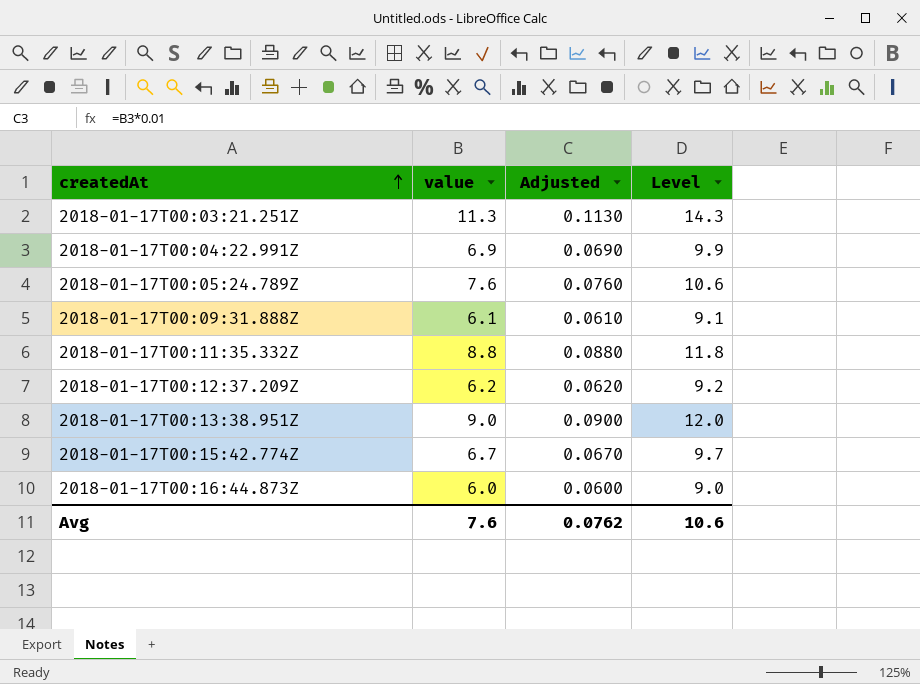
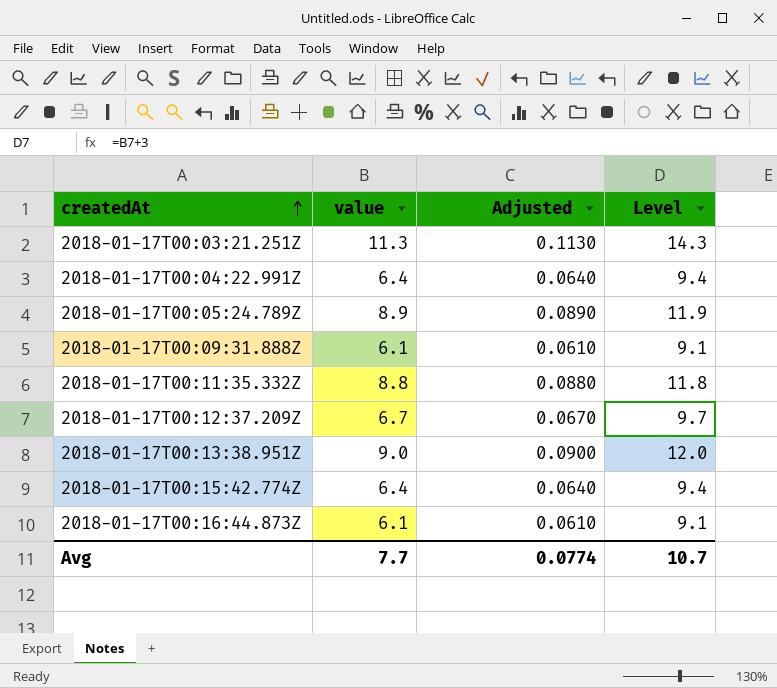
2018-01-17T00:04:22.991Z | value: 6.9 -> 6.4
2018-01-17T00:04:22.991Z | Adjusted: 0.0690 -> 0.0640
2018-01-17T00:04:22.991Z | Level: 9.9 -> 9.4
2018-01-17T00:05:24.789Z | value: 7.6 -> 8.9
2018-01-17T00:05:24.789Z | Adjusted: 0.0760 -> 0.0890
2018-01-17T00:05:24.789Z | Level: 10.6 -> 11.9
2018-01-17T00:12:37.209Z | value: 6.2 -> 6.7
2018-01-17T00:12:37.209Z | Adjusted: 0.0620 -> 0.0670
2018-01-17T00:12:37.209Z | Level: 9.2 -> 9.7
2018-01-17T00:15:42.774Z | value: 6.7 -> 6.4
2018-01-17T00:15:42.774Z | Adjusted: 0.0670 -> 0.0640
2018-01-17T00:15:42.774Z | Level: 9.7 -> 9.4
2018-01-17T00:16:44.873Z | value: 6.0 -> 6.1
2018-01-17T00:16:44.873Z | Adjusted: 0.0600 -> 0.0610
2018-01-17T00:16:44.873Z | Level: 9.0 -> 9.1
Avg | value: 7.6 -> 7.7
Avg | Adjusted: 0.0762 -> 0.0774
Avg | Level: 10.6 -> 10.7

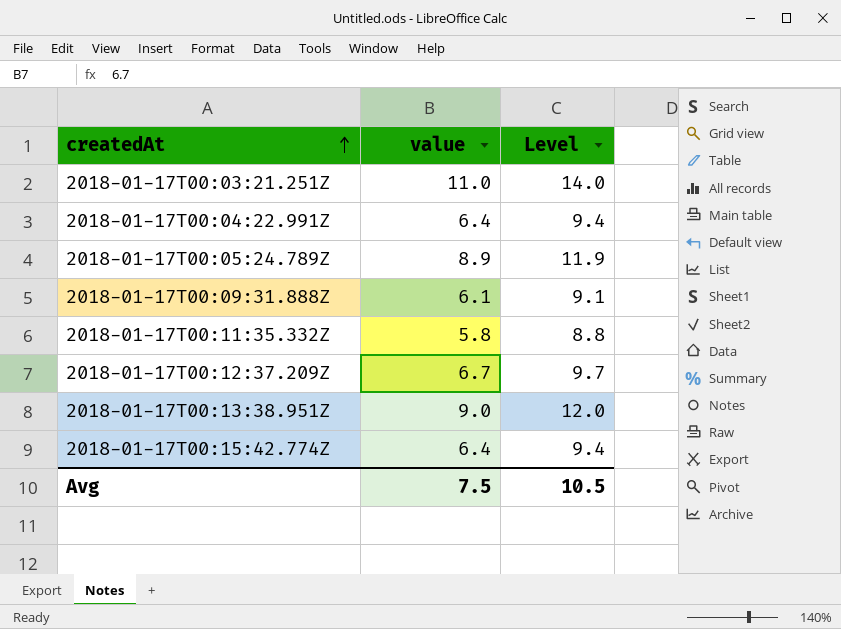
column Adjusted | formula: [value] * 0.01 -> none
row 2018-01-17T00:16:44.873Z: 6.1 | 0.0610 | 9.1 -> none
2018-01-17T00:03:21.251Z | value: 11.3 -> 11.0
2018-01-17T00:03:21.251Z | Level: 14.3 -> 14.0
2018-01-17T00:11:35.332Z | value: 8.8 -> 5.8
2018-01-17T00:11:35.332Z | Level: 11.8 -> 8.8
Avg | value: 7.7 -> 7.5
Avg | Level: 10.7 -> 10.5

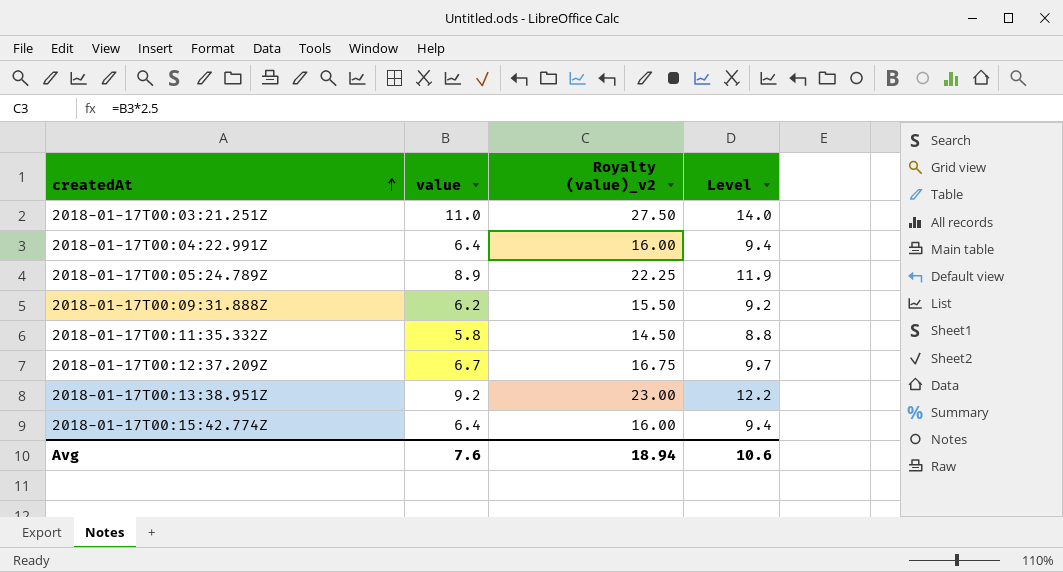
column Royalty (value)_v2 | formula: none -> [value] * 2.5
2018-01-17T00:09:31.888Z | value: 6.1 -> 6.2
2018-01-17T00:09:31.888Z | Level: 9.1 -> 9.2
2018-01-17T00:13:38.951Z | value: 9.0 -> 9.2
2018-01-17T00:13:38.951Z | Level: 12.0 -> 12.2
Avg | value: 7.5 -> 7.6
Avg | Level: 10.5 -> 10.6

